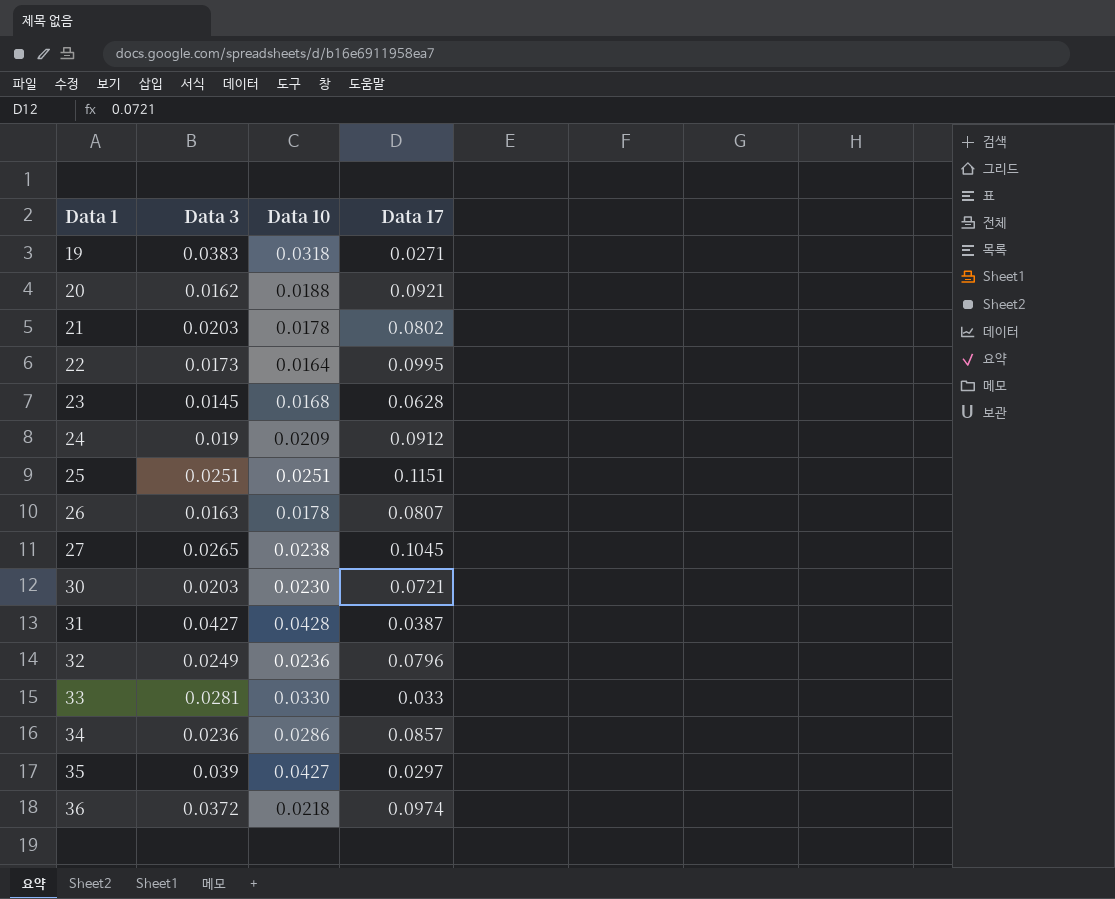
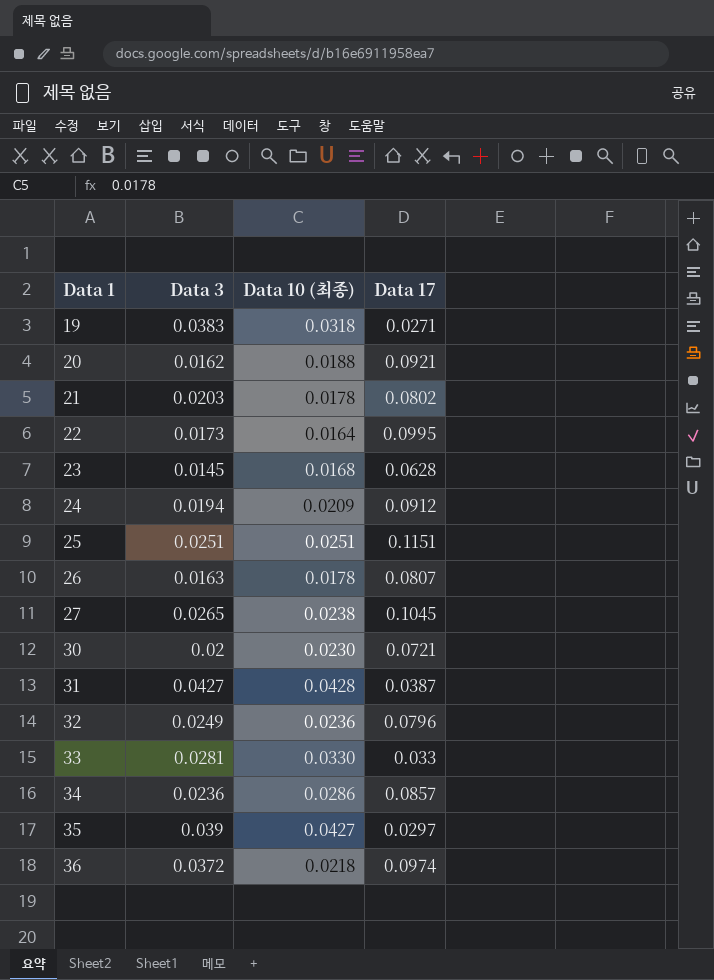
column name: Data 10 -> Data 10 (최종)
24 | Data 3: 0.019 -> 0.0194
30 | Data 3: 0.0203 -> 0.02

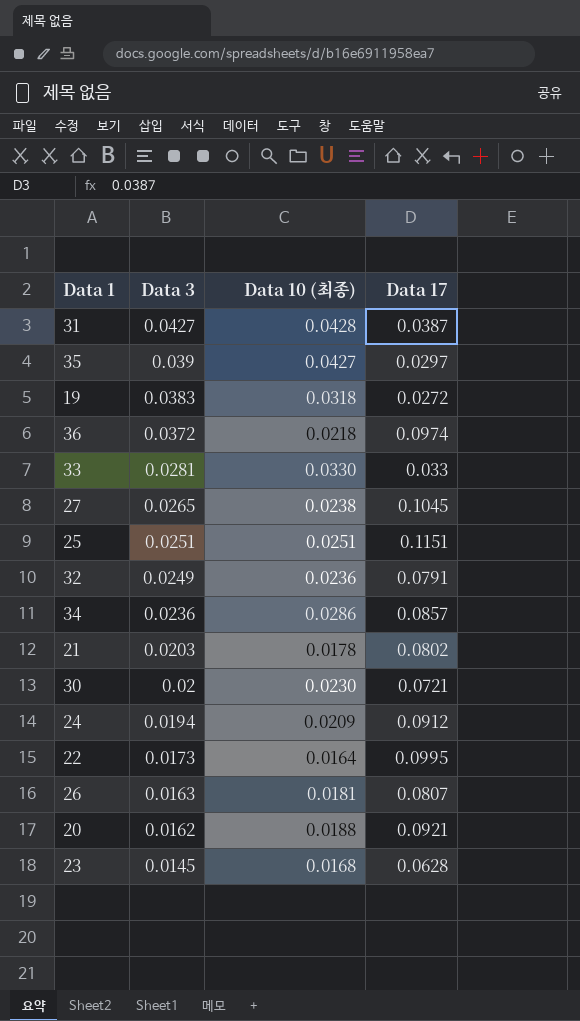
row order: Data 1 ascending -> Data 3 descending
19 | Data 17: 0.0271 -> 0.0272
32 | Data 17: 0.0796 -> 0.0791
26 | Data 10 (최종): 0.0178 -> 0.0181

